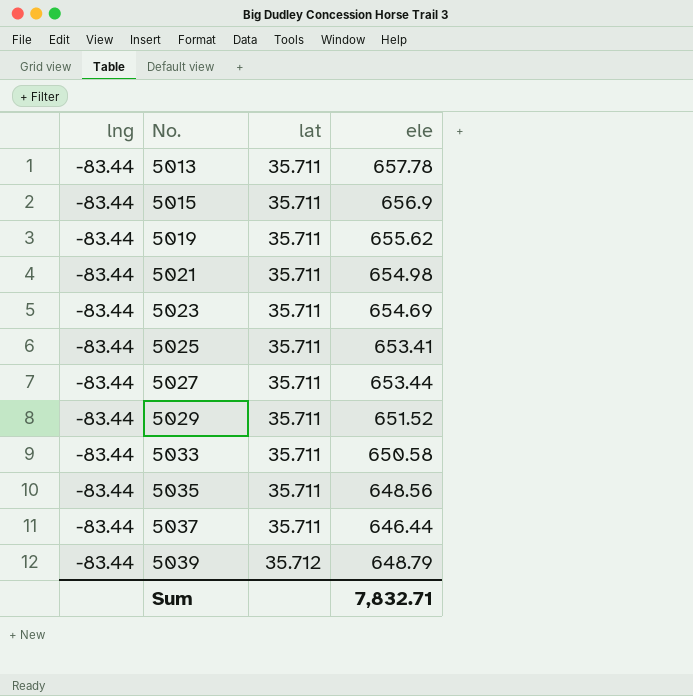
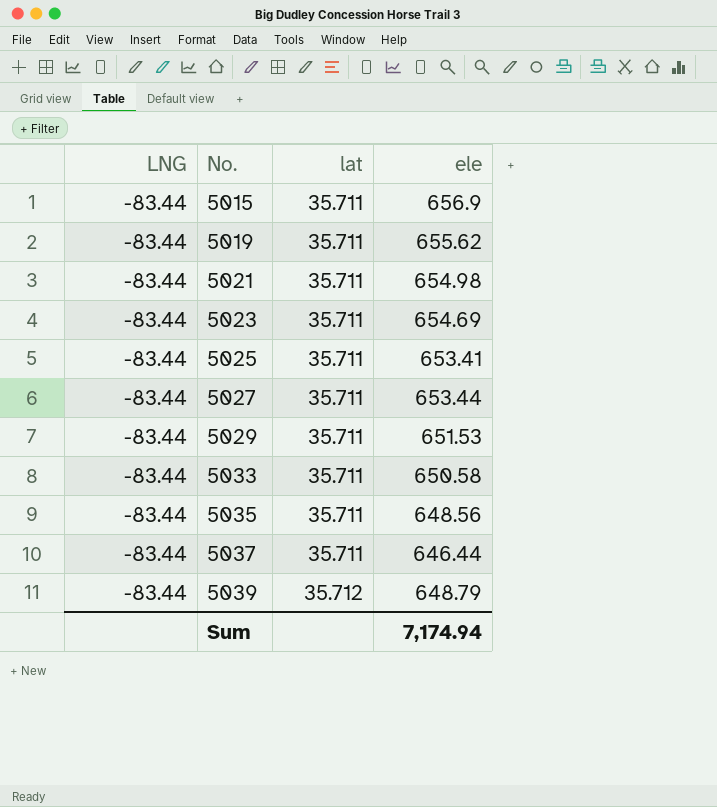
column name: lng -> LNG
row 5013: -83.44 | 35.711 | 657.78 -> none
5029 | ele: 651.52 -> 651.53
Sum | ele: 7,832.71 -> 7,174.94

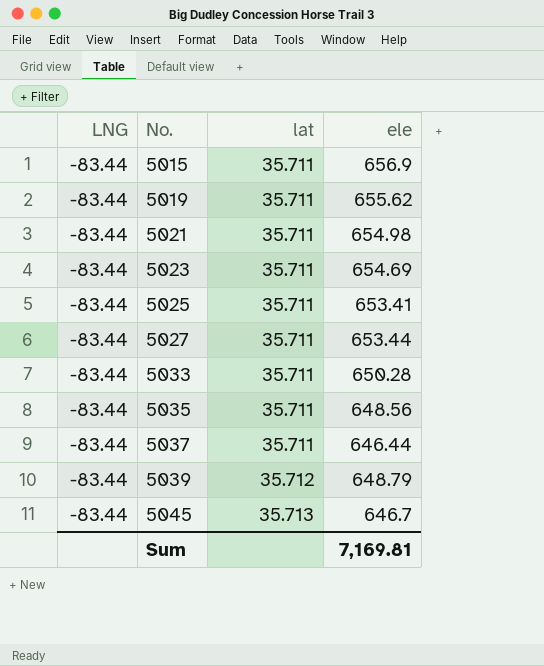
row 5029: -83.44 | 35.711 | 651.53 -> none
5033 | ele: 650.58 -> 650.28
row 5045: none -> -83.44 | 35.713 | 646.7
Sum | ele: 7,174.94 -> 7,169.81

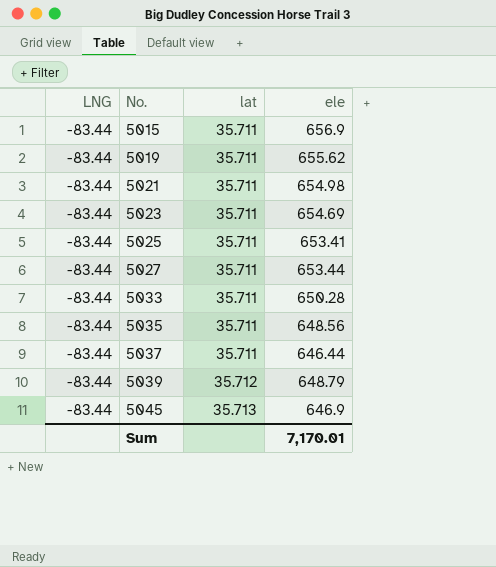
5045 | ele: 646.7 -> 646.9
Sum | ele: 7,169.81 -> 7,170.01

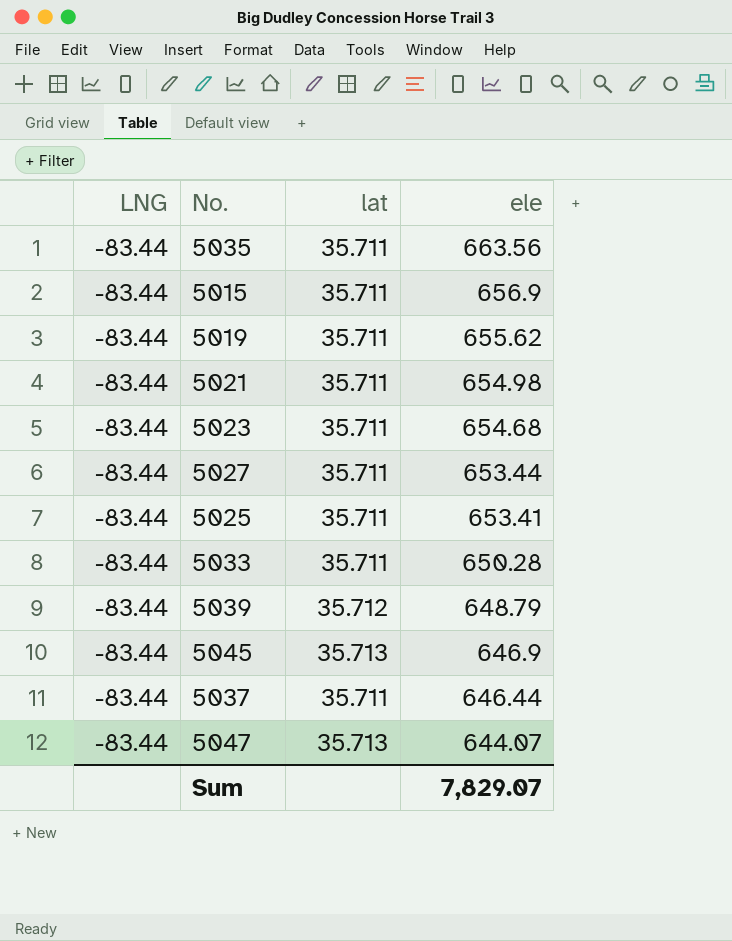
row order: No. ascending -> ele descending
5035 | ele: 648.56 -> 663.56
5023 | ele: 654.69 -> 654.68
row 5047: none -> -83.44 | 35.713 | 644.07
Sum | ele: 7,170.01 -> 7,829.07

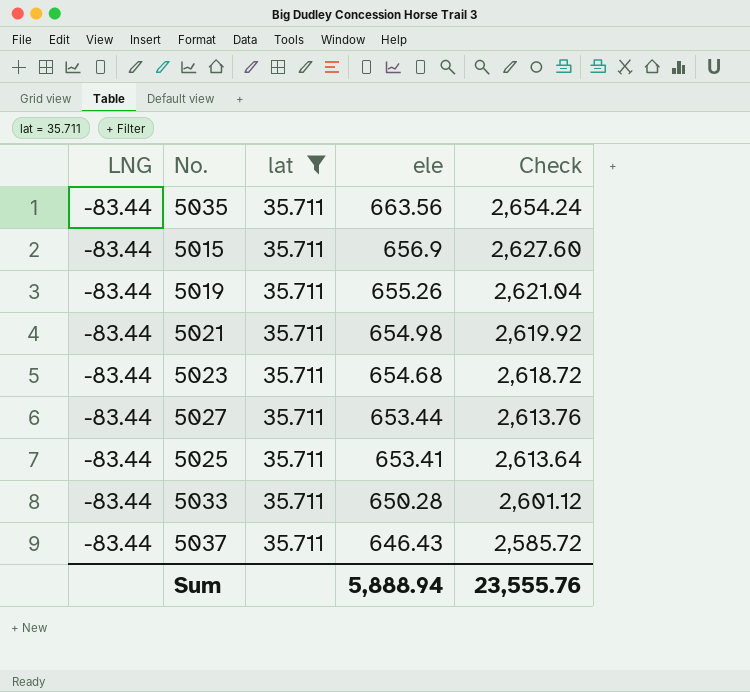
filter: none -> lat = 35.711
column Check | formula: none -> [ele] * 4
5019 | ele: 655.62 -> 655.26
5037 | ele: 646.44 -> 646.43
Sum | ele: 7,829.07 -> 5,888.94

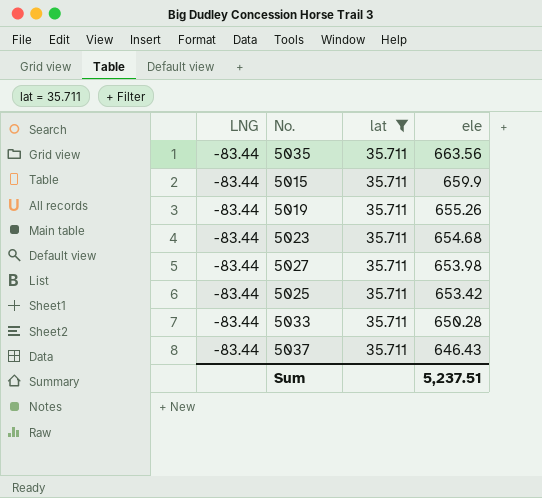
column Check | formula: [ele] * 4 -> none
row 5021: -83.44 | 35.711 | 654.98 | 2,619.92 -> none
5015 | ele: 656.9 -> 659.9
5027 | ele: 653.44 -> 653.98
5025 | ele: 653.41 -> 653.42
Sum | ele: 5,888.94 -> 5,237.51

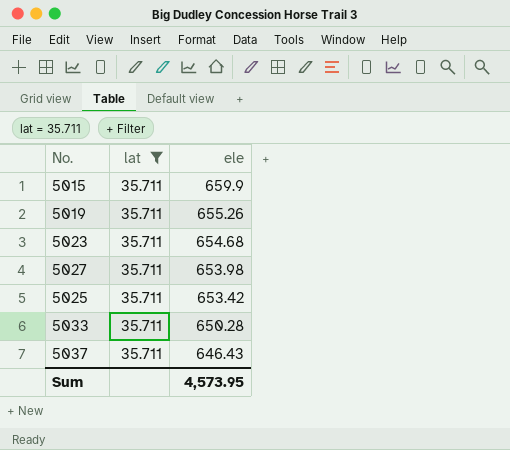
column LNG | position: 1 -> none
row 5035: -83.44 | 35.711 | 663.56 -> none
Sum | ele: 5,237.51 -> 4,573.95

